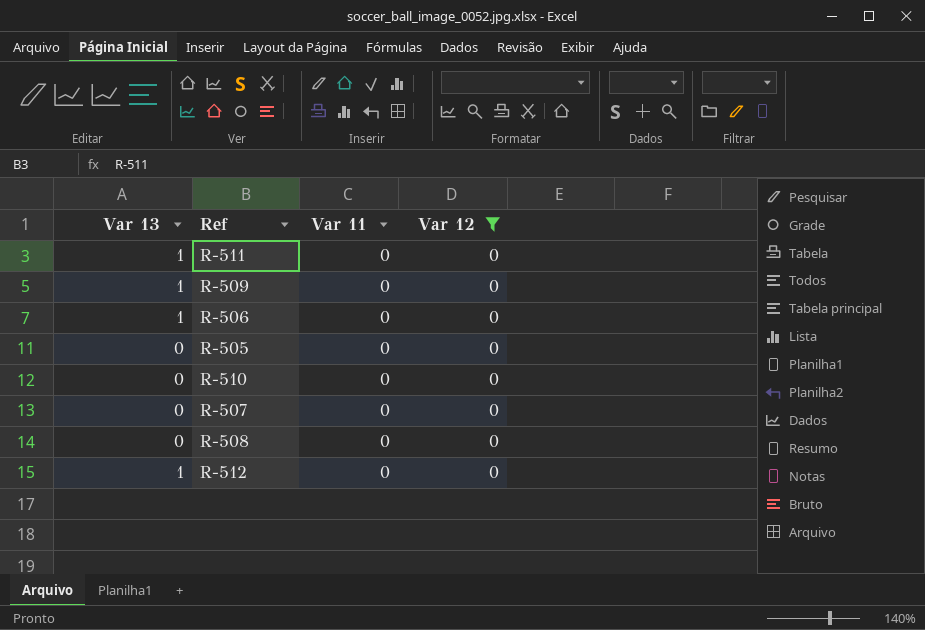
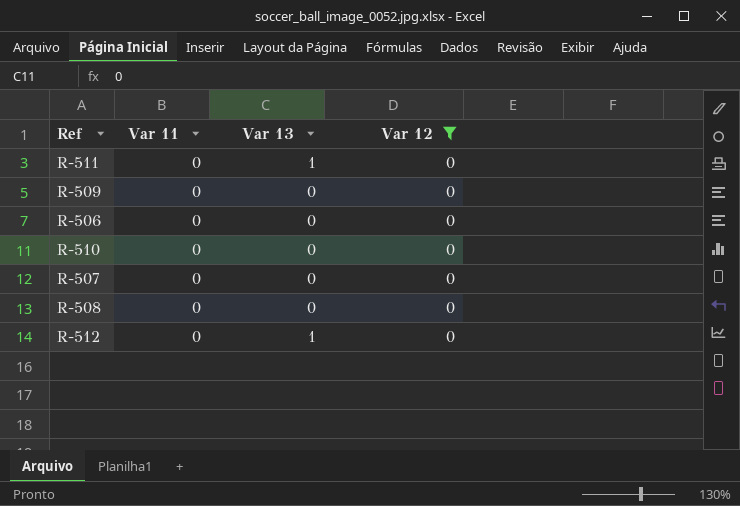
column Var 13 | position: 1 -> 3
row R-505: 0 | 0 | 0 -> none
R-509 | Var 13: 1 -> 0
R-506 | Var 13: 1 -> 0

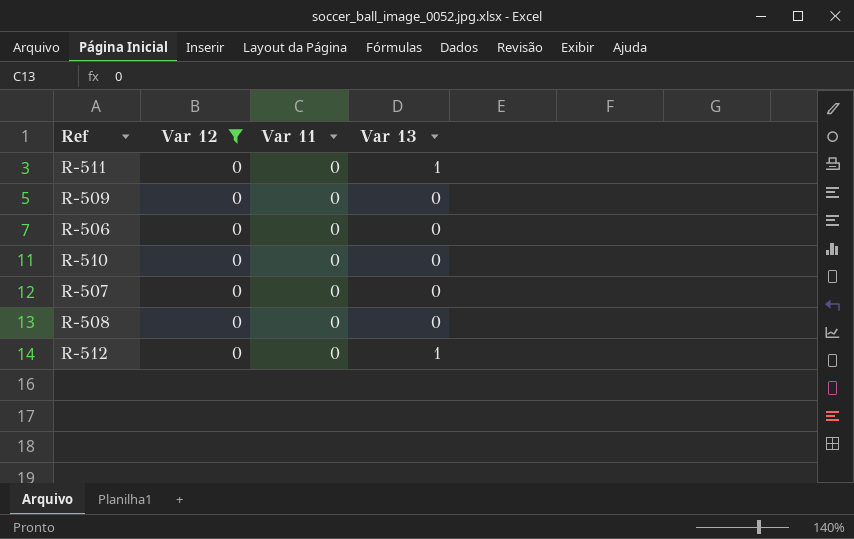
column Var 12 | position: 4 -> 2

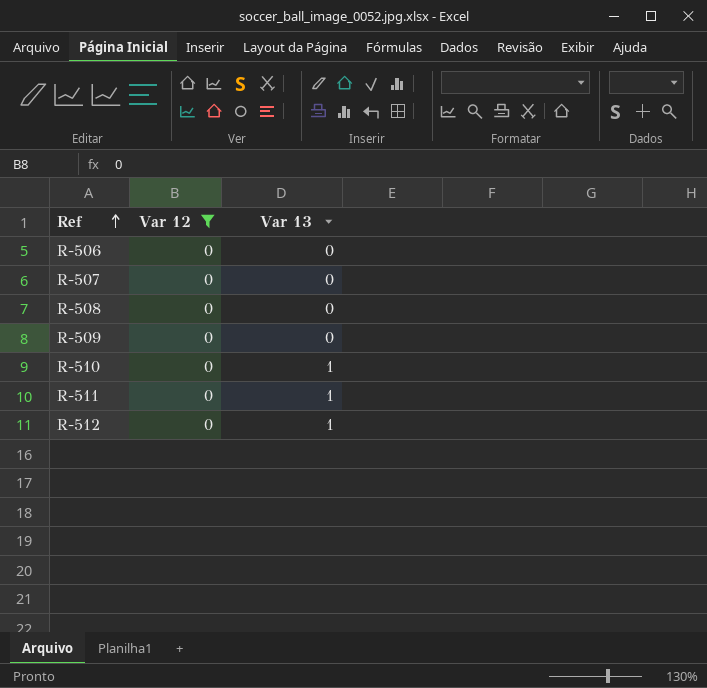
row order: none -> Ref ascending
column Var 11 | position: 3 -> none
R-510 | Var 13: 0 -> 1

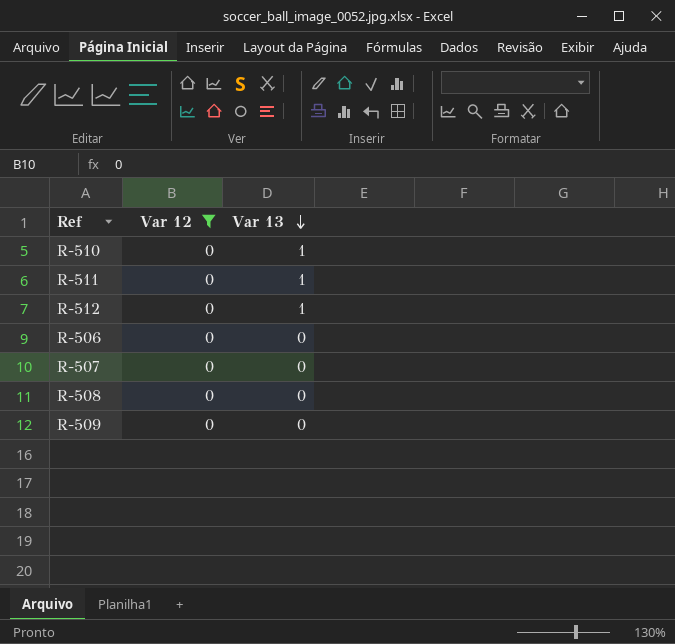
row order: Ref ascending -> Var 13 descending

